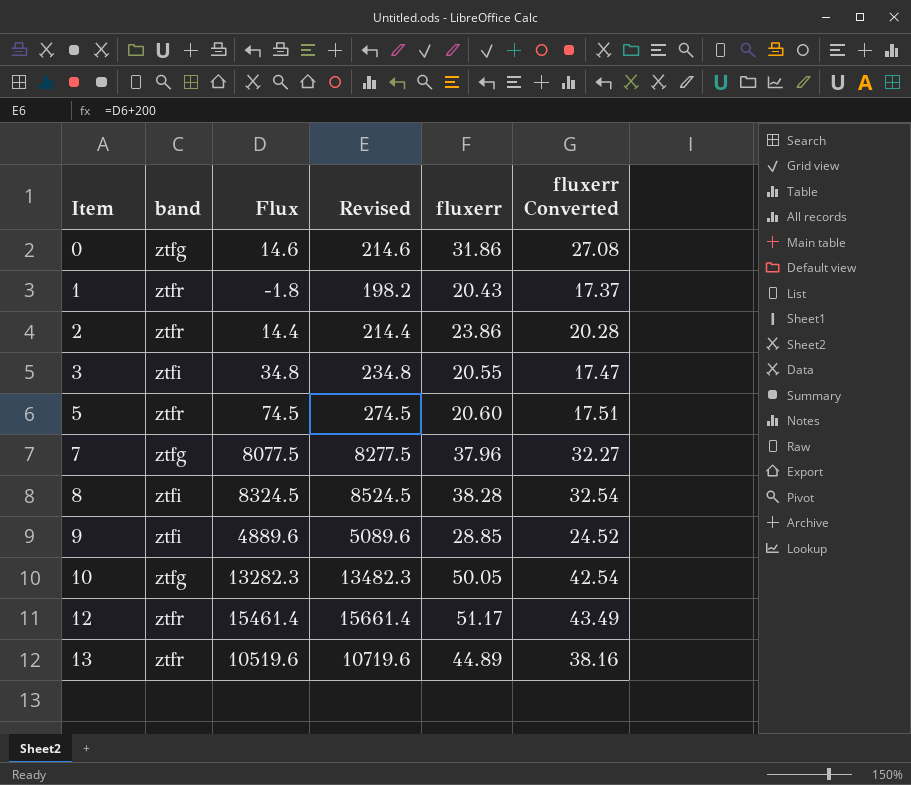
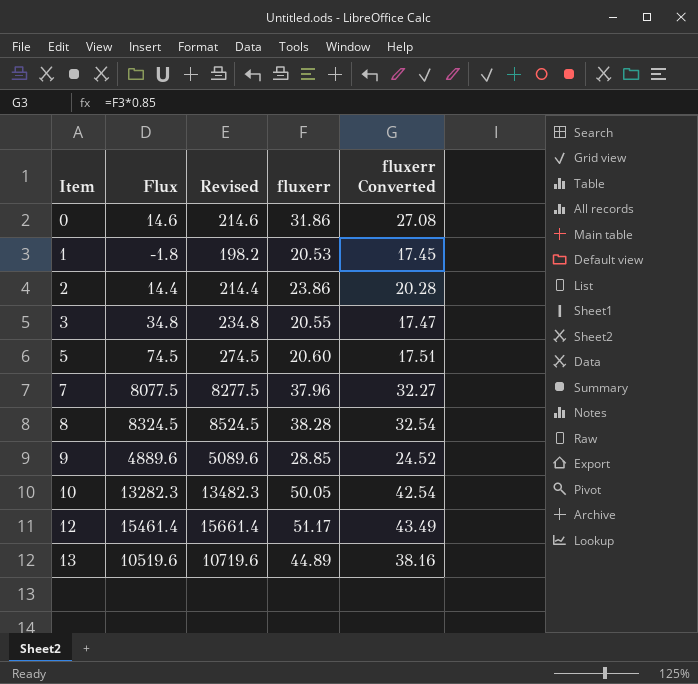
column band | position: 2 -> none
1 | fluxerr: 20.43 -> 20.53
1 | fluxerr Converted: 17.37 -> 17.45

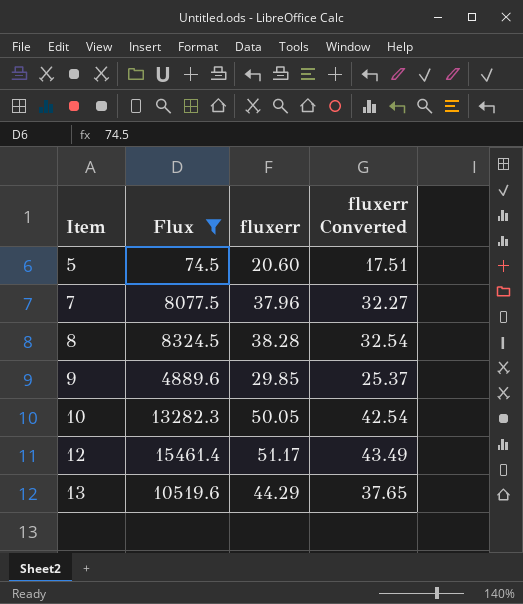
filter: none -> Flux >= 74.5
column Revised | formula: [Flux] + 200 -> none
9 | fluxerr: 28.85 -> 29.85
9 | fluxerr Converted: 24.52 -> 25.37
13 | fluxerr: 44.89 -> 44.29
13 | fluxerr Converted: 38.16 -> 37.65

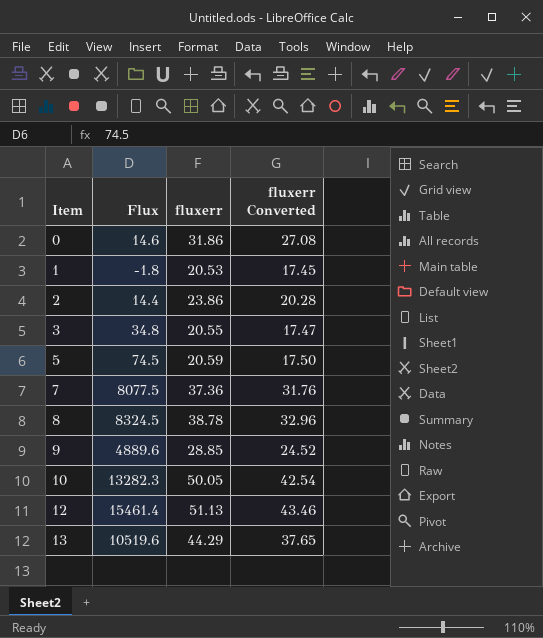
filter: Flux >= 74.5 -> none
5 | fluxerr: 20.60 -> 20.59
5 | fluxerr Converted: 17.51 -> 17.50
7 | fluxerr: 37.96 -> 37.36
7 | fluxerr Converted: 32.27 -> 31.76
8 | fluxerr: 38.28 -> 38.78
8 | fluxerr Converted: 32.54 -> 32.96
9 | fluxerr: 29.85 -> 28.85
9 | fluxerr Converted: 25.37 -> 24.52
12 | fluxerr: 51.17 -> 51.13
12 | fluxerr Converted: 43.49 -> 43.46

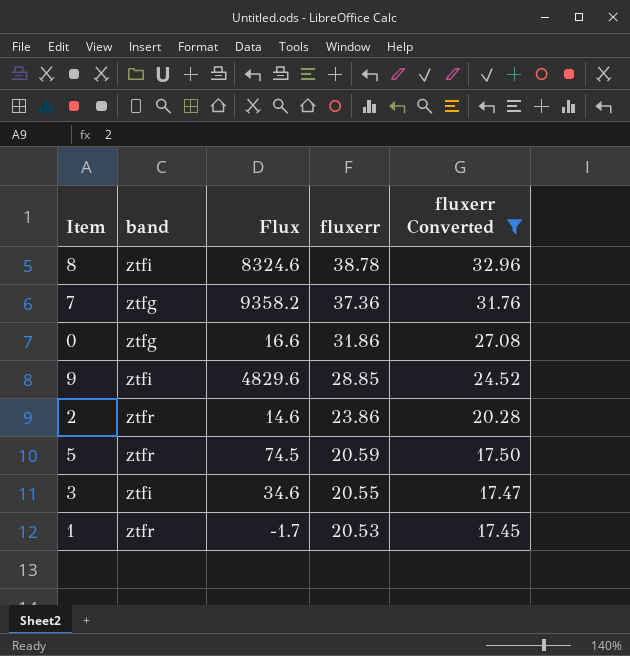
filter: none -> fluxerr Converted <= 32.96
row order: Item ascending -> fluxerr descending
column band | position: none -> 2
8 | Flux: 8324.5 -> 8324.6
7 | Flux: 8077.5 -> 9358.2
0 | Flux: 14.6 -> 16.6
9 | Flux: 4889.6 -> 4829.6
2 | Flux: 14.4 -> 14.6
3 | Flux: 34.8 -> 34.6
1 | Flux: -1.8 -> -1.7

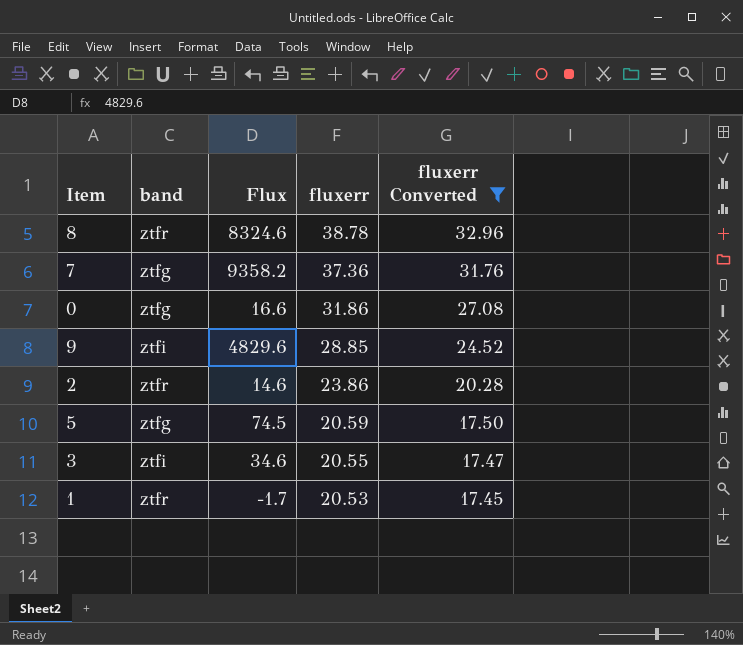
8 | band: ztfi -> ztfr
5 | band: ztfr -> ztfg

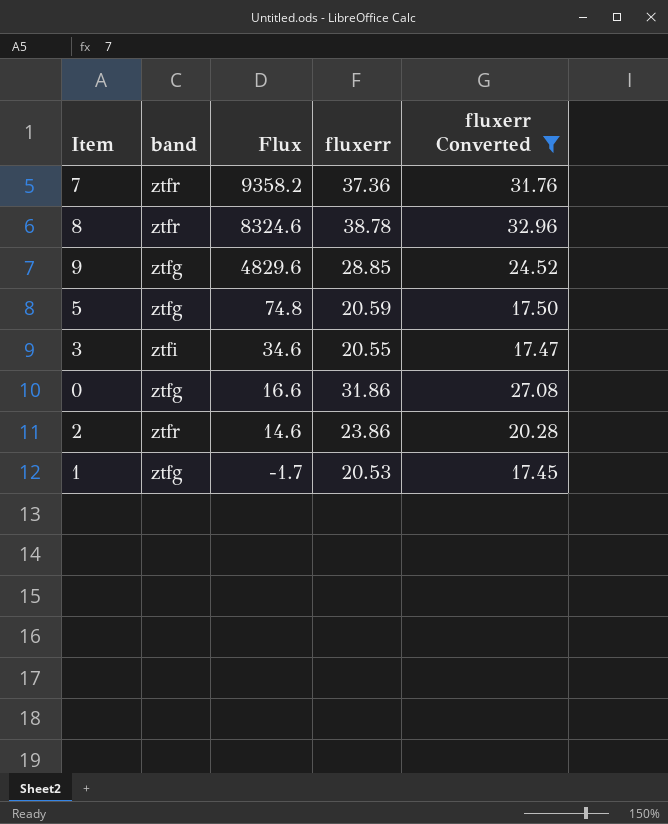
row order: fluxerr descending -> Flux descending
7 | band: ztfg -> ztfr
9 | band: ztfi -> ztfg
5 | Flux: 74.5 -> 74.8
1 | band: ztfr -> ztfg

